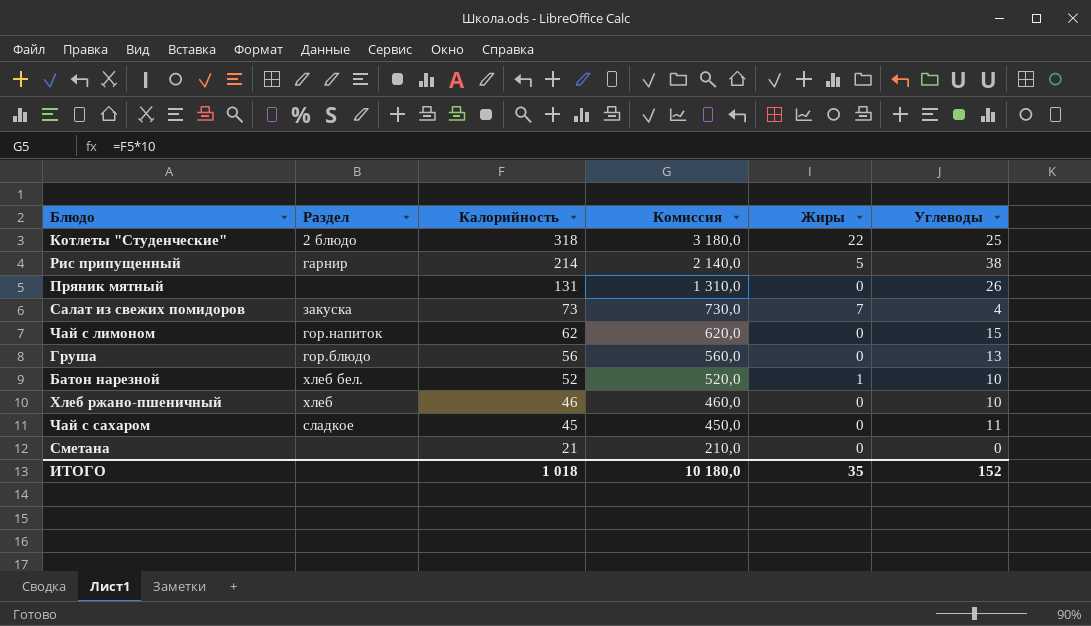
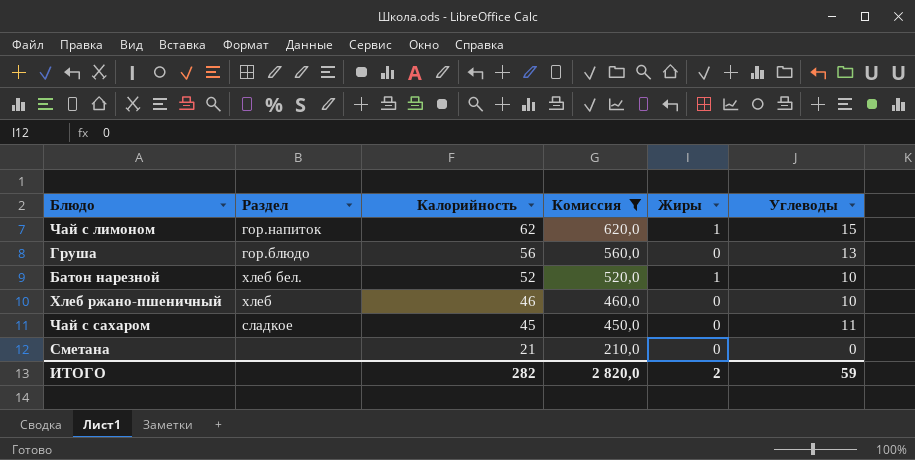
filter: none -> Комиссия <= 620,0
Чай с лимоном | Жиры: 0 -> 1
ИТОГО | Калорийность: 1 018 -> 282
ИТОГО | Комиссия: 10 180,0 -> 2 820,0
ИТОГО | Жиры: 35 -> 2
ИТОГО | Углеводы: 152 -> 59

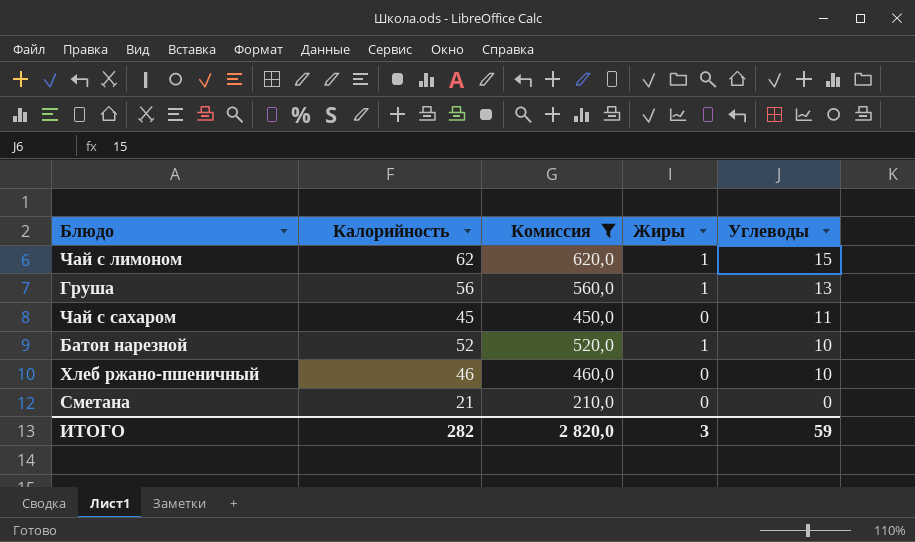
row order: Калорийность descending -> Углеводы descending
column Раздел | position: 2 -> none
Груша | Жиры: 0 -> 1
ИТОГО | Жиры: 2 -> 3

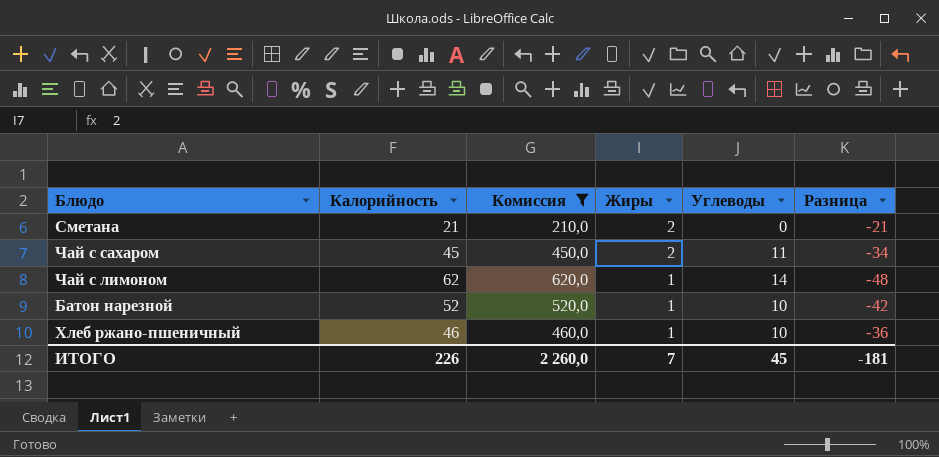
row order: Углеводы descending -> Жиры descending
column Разница | formula: none -> [Углеводы] - [Калорийность]
row Груша: 56 | 560,0 | 1 | 13 -> none
Сметана | Жиры: 0 -> 2
Чай с сахаром | Жиры: 0 -> 2
Чай с лимоном | Углеводы: 15 -> 14
Хлеб ржано-пшеничный | Жиры: 0 -> 1
ИТОГО | Калорийность: 282 -> 226
ИТОГО | Комиссия: 2 820,0 -> 2 260,0
ИТОГО | Жиры: 3 -> 7
ИТОГО | Углеводы: 59 -> 45

